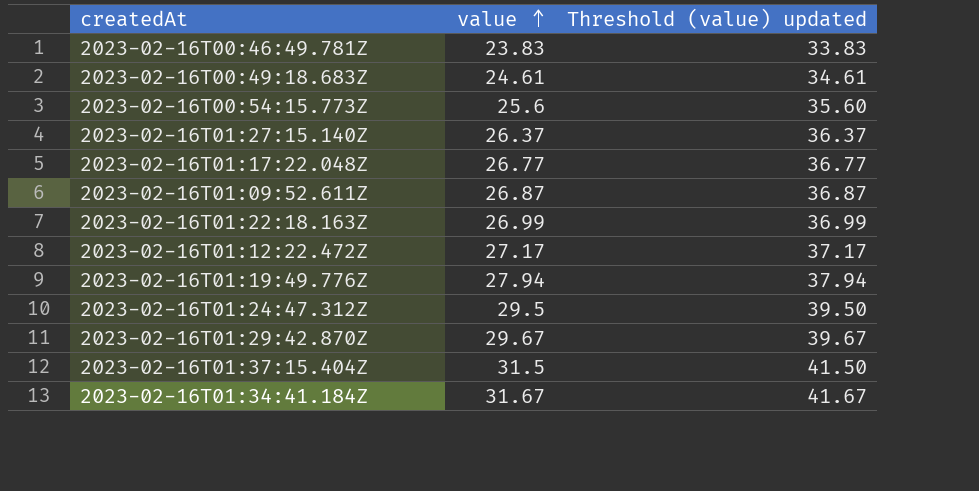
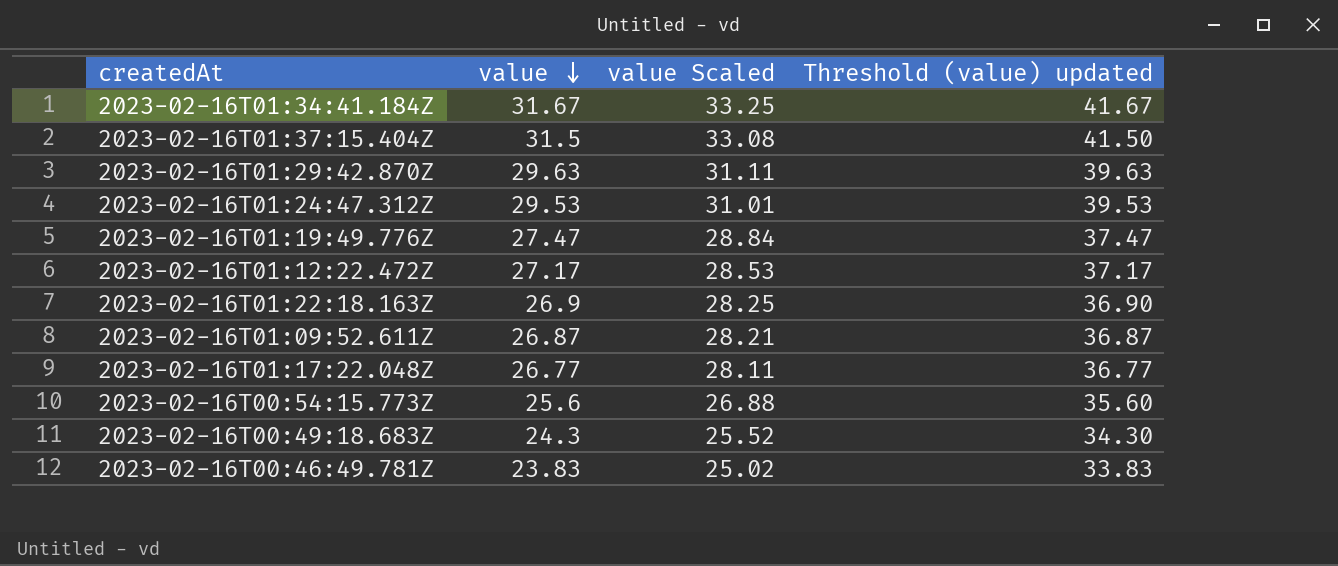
row order: value ascending -> value descending
column value Scaled | formula: none -> [value] * 1.05
row 2023-02-16T01:27:15.140Z: 26.37 | 36.37 -> none
2023-02-16T01:29:42.870Z | value: 29.67 -> 29.63
2023-02-16T01:29:42.870Z | Threshold (value) updated: 39.67 -> 39.63
2023-02-16T01:24:47.312Z | value: 29.5 -> 29.53
2023-02-16T01:24:47.312Z | Threshold (value) updated: 39.50 -> 39.53
2023-02-16T01:19:49.776Z | value: 27.94 -> 27.47
2023-02-16T01:19:49.776Z | Threshold (value) updated: 37.94 -> 37.47
2023-02-16T01:22:18.163Z | value: 26.99 -> 26.9
2023-02-16T01:22:18.163Z | Threshold (value) updated: 36.99 -> 36.90
2023-02-16T00:49:18.683Z | value: 24.61 -> 24.3
2023-02-16T00:49:18.683Z | Threshold (value) updated: 34.61 -> 34.30

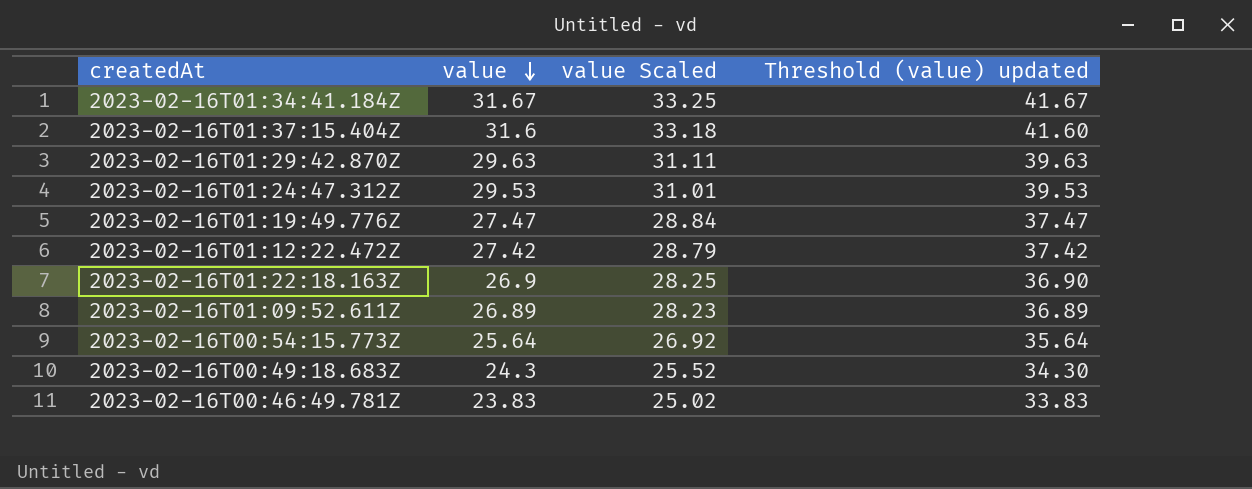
row 2023-02-16T01:17:22.048Z: 26.77 | 28.11 | 36.77 -> none
2023-02-16T01:37:15.404Z | value: 31.5 -> 31.6
2023-02-16T01:37:15.404Z | value Scaled: 33.08 -> 33.18
2023-02-16T01:37:15.404Z | Threshold (value) updated: 41.50 -> 41.60
2023-02-16T01:12:22.472Z | value: 27.17 -> 27.42
2023-02-16T01:12:22.472Z | value Scaled: 28.53 -> 28.79
2023-02-16T01:12:22.472Z | Threshold (value) updated: 37.17 -> 37.42
2023-02-16T01:09:52.611Z | value: 26.87 -> 26.89
2023-02-16T01:09:52.611Z | value Scaled: 28.21 -> 28.23
2023-02-16T01:09:52.611Z | Threshold (value) updated: 36.87 -> 36.89
2023-02-16T00:54:15.773Z | value: 25.6 -> 25.64
2023-02-16T00:54:15.773Z | value Scaled: 26.88 -> 26.92
2023-02-16T00:54:15.773Z | Threshold (value) updated: 35.60 -> 35.64

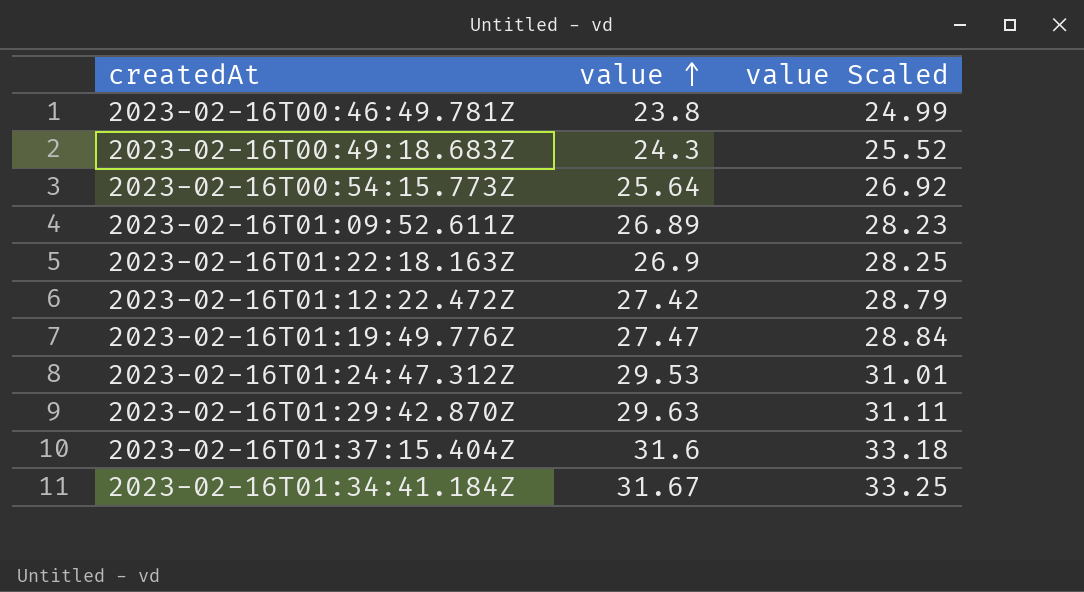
row order: value descending -> value ascending
column Threshold (value) updated | formula: [value] + 10 -> none
2023-02-16T00:46:49.781Z | value: 23.83 -> 23.8
2023-02-16T00:46:49.781Z | value Scaled: 25.02 -> 24.99

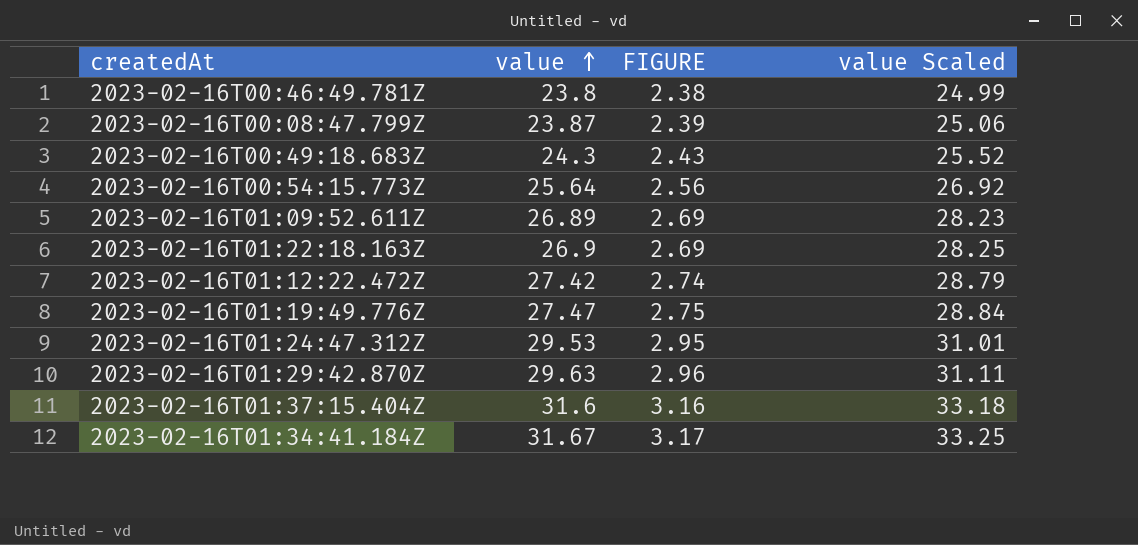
column FIGURE | formula: none -> [value] * 0.1
row 2023-02-16T00:08:47.799Z: none -> 23.87 | 2.39 | 25.06

